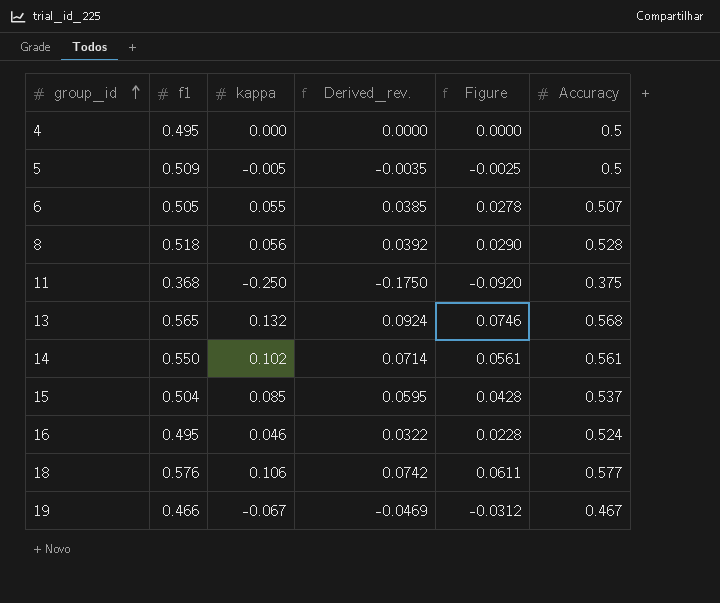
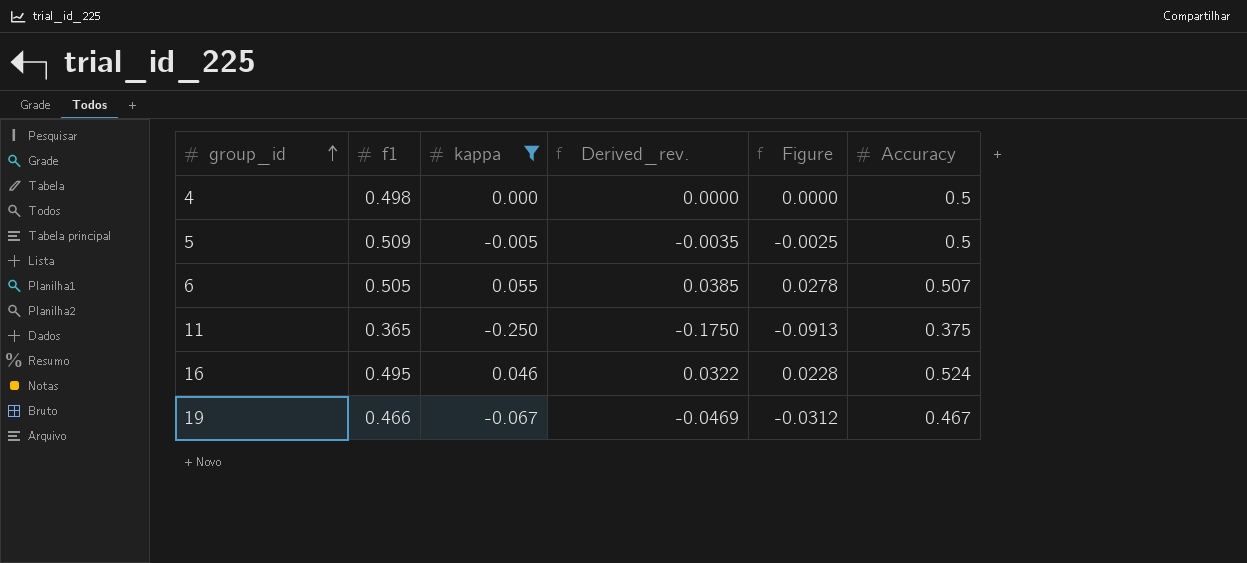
filter: none -> kappa <= 0.055
4 | f1: 0.495 -> 0.498
11 | f1: 0.368 -> 0.365
11 | Figure: -0.0920 -> -0.0913

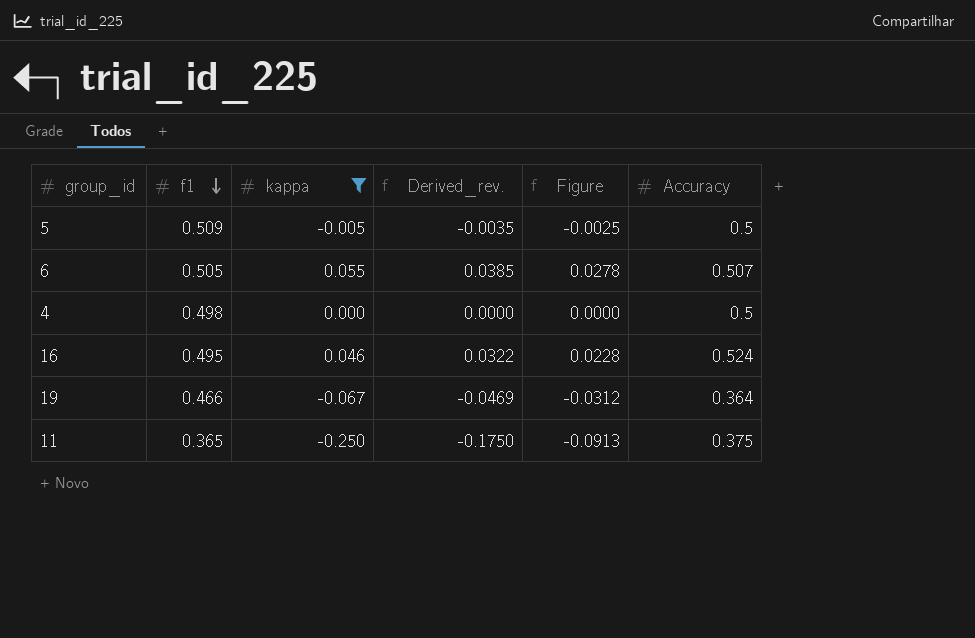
row order: group_id ascending -> f1 descending
19 | Accuracy: 0.467 -> 0.364

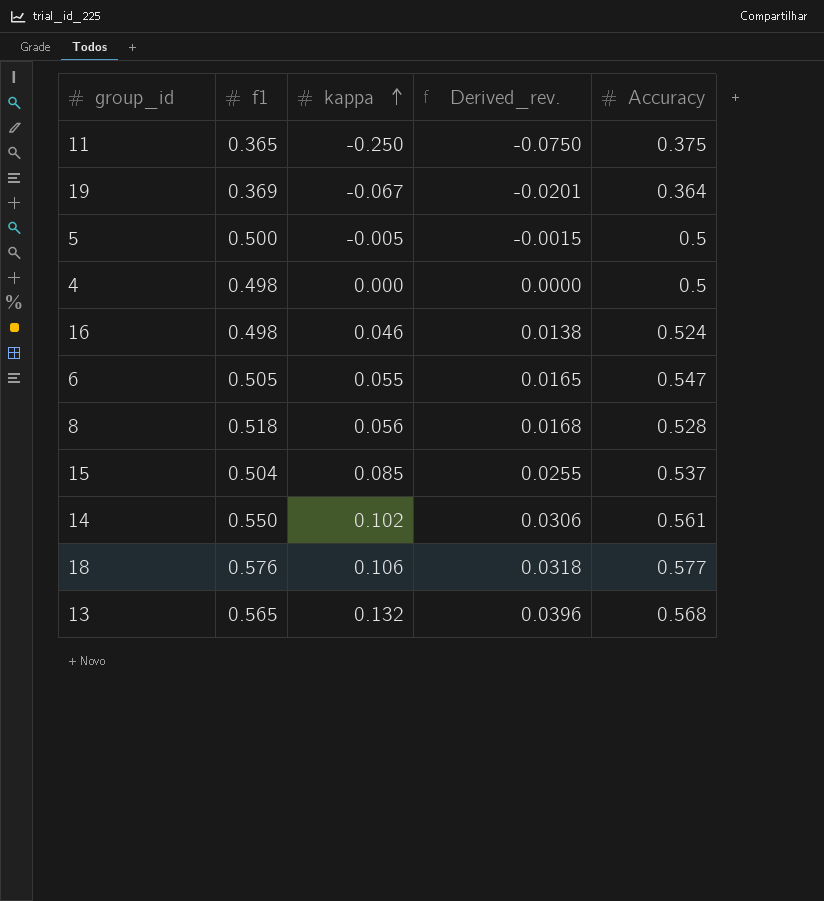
filter: kappa <= 0.055 -> none
row order: f1 descending -> kappa ascending
column Figure | formula: [f1] * [kappa] -> none
column Derived_rev. | formula: [kappa] * 0.7 -> [kappa] * 0.3
19 | f1: 0.466 -> 0.369
5 | f1: 0.509 -> 0.500
16 | f1: 0.495 -> 0.498
6 | Accuracy: 0.507 -> 0.547

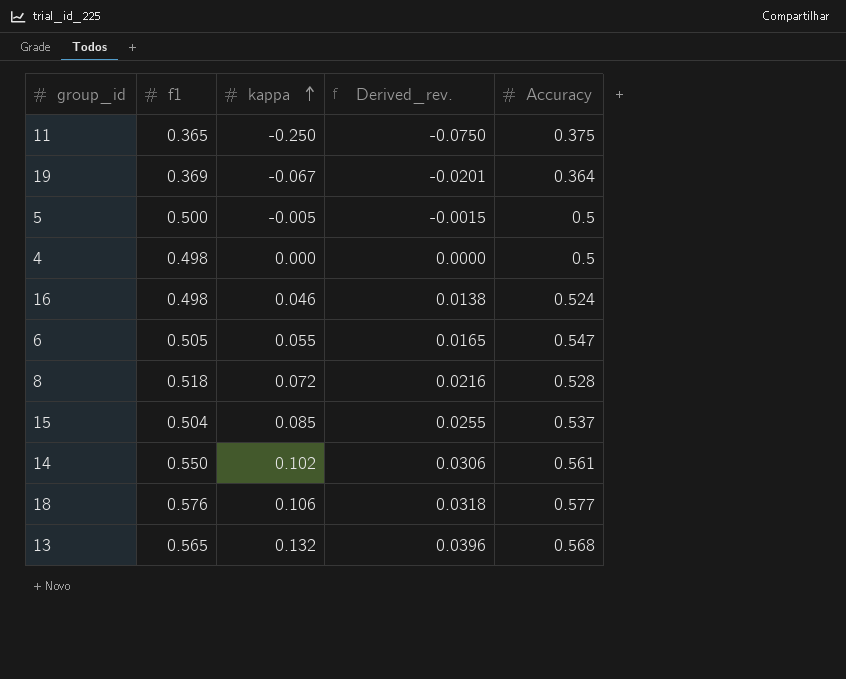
8 | kappa: 0.056 -> 0.072
8 | Derived_rev.: 0.0168 -> 0.0216

